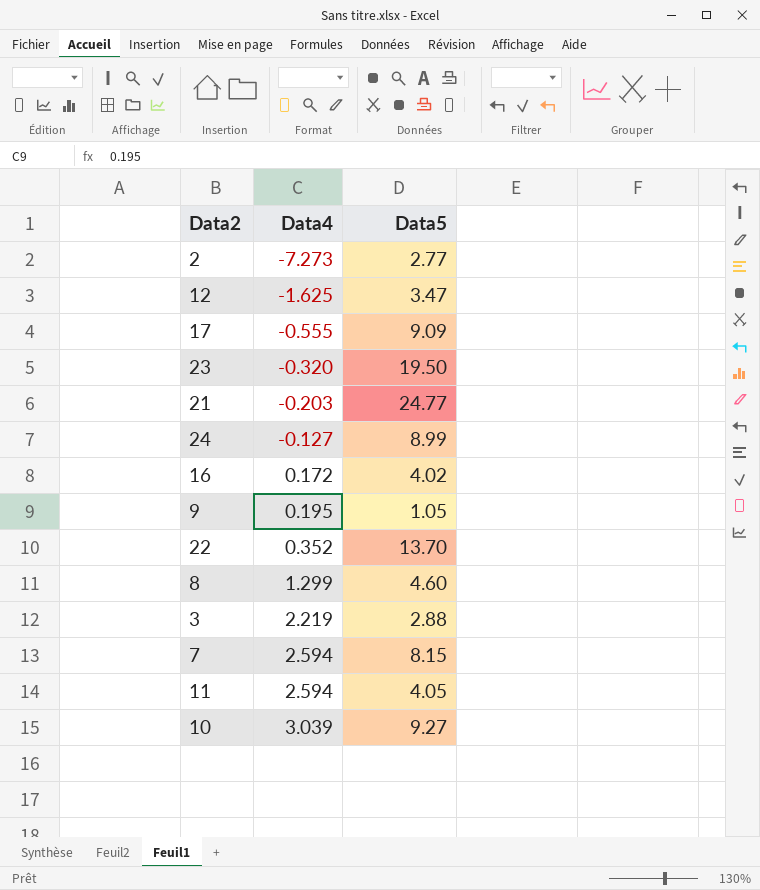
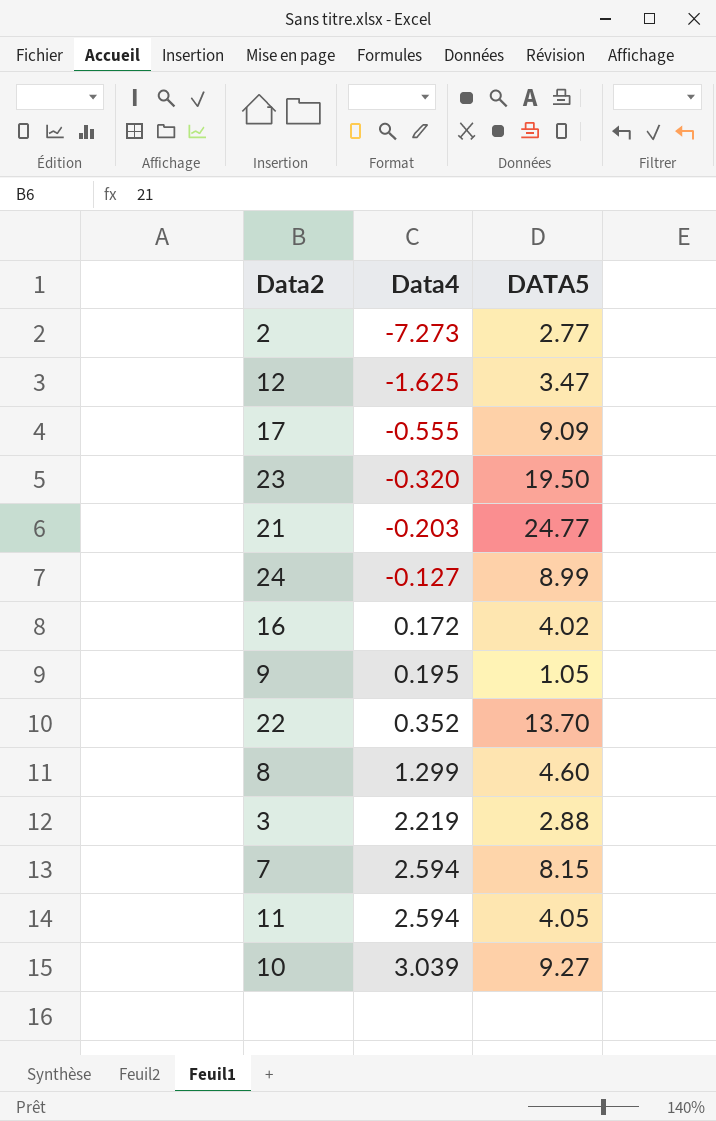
column name: Data5 -> DATA5

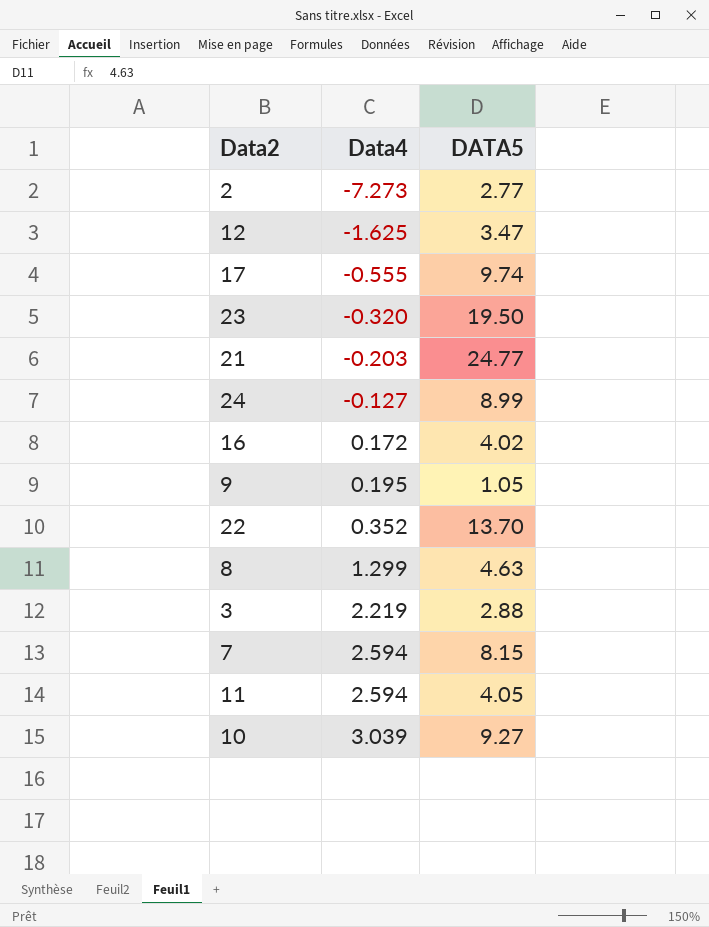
17 | DATA5: 9.09 -> 9.74
8 | DATA5: 4.60 -> 4.63

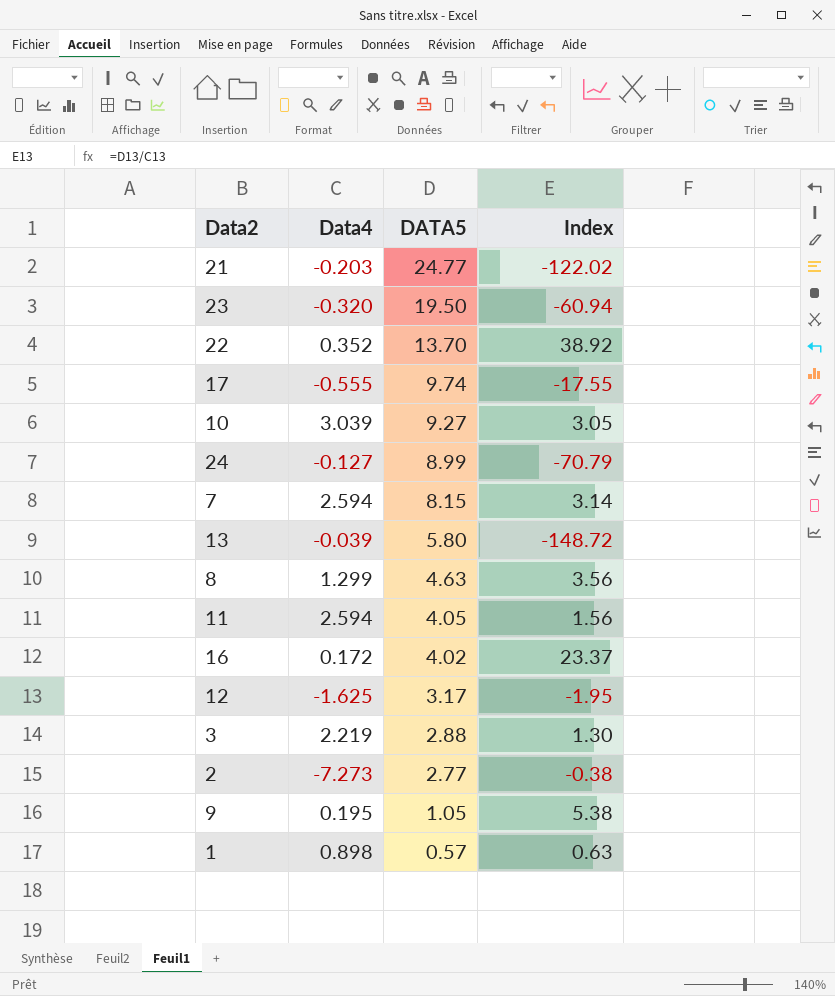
row order: Data4 ascending -> DATA5 descending
column Index | formula: none -> [DATA5] / [Data4]
row 13: none -> -0.039 | 5.80 | -148.72
12 | DATA5: 3.47 -> 3.17
row 1: none -> 0.898 | 0.57 | 0.63

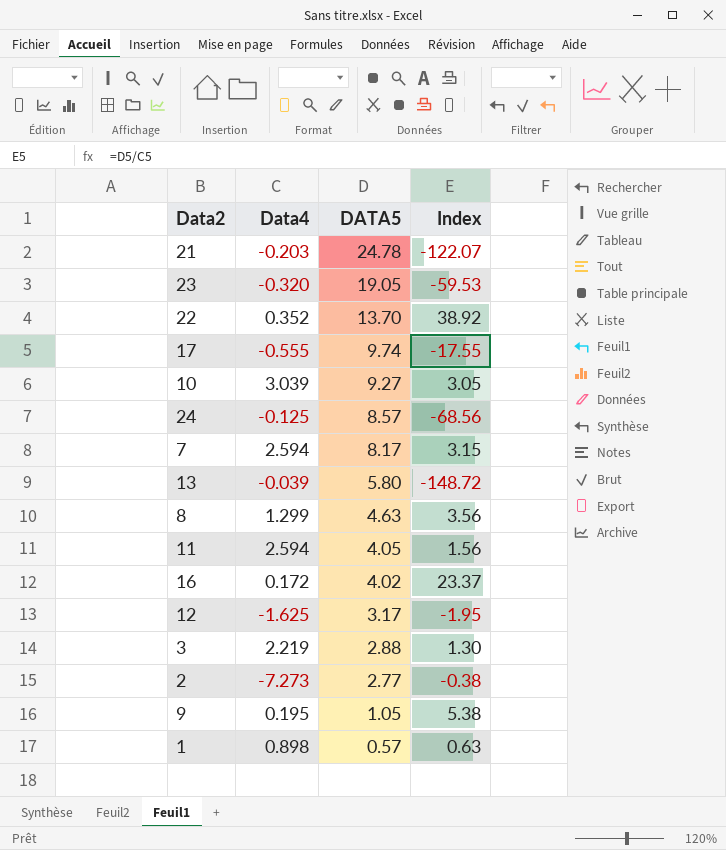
21 | DATA5: 24.77 -> 24.78
21 | Index: -122.02 -> -122.07
23 | DATA5: 19.50 -> 19.05
23 | Index: -60.94 -> -59.53
24 | Data4: -0.127 -> -0.125
24 | DATA5: 8.99 -> 8.57
24 | Index: -70.79 -> -68.56
7 | DATA5: 8.15 -> 8.17
7 | Index: 3.14 -> 3.15

